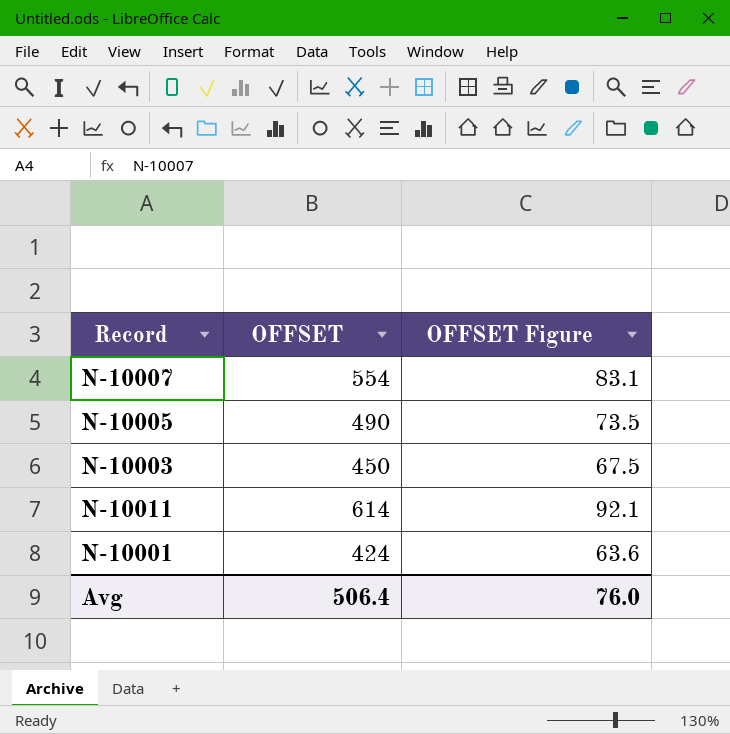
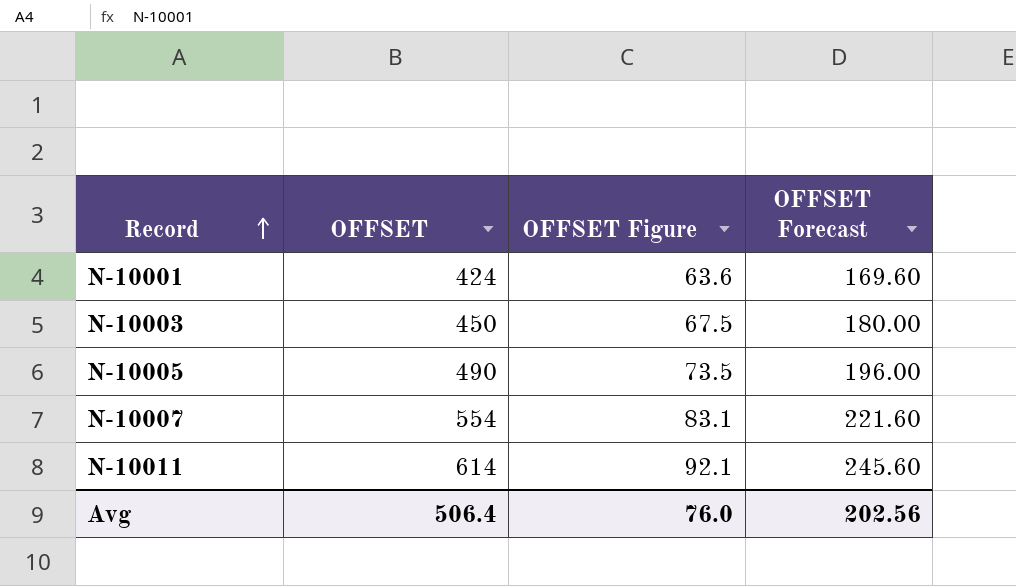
row order: none -> Record ascending
column OFFSET Forecast | formula: none -> [OFFSET] * 0.4

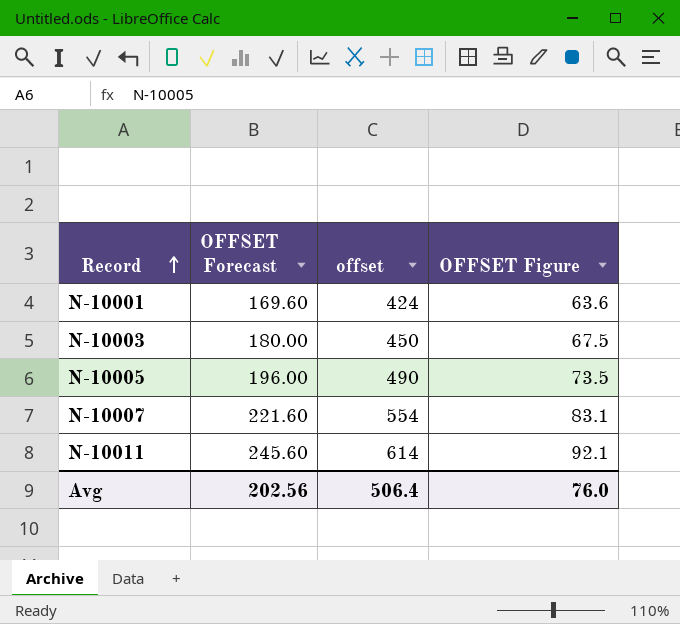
column OFFSET Forecast | position: 4 -> 2
column name: OFFSET -> offset

